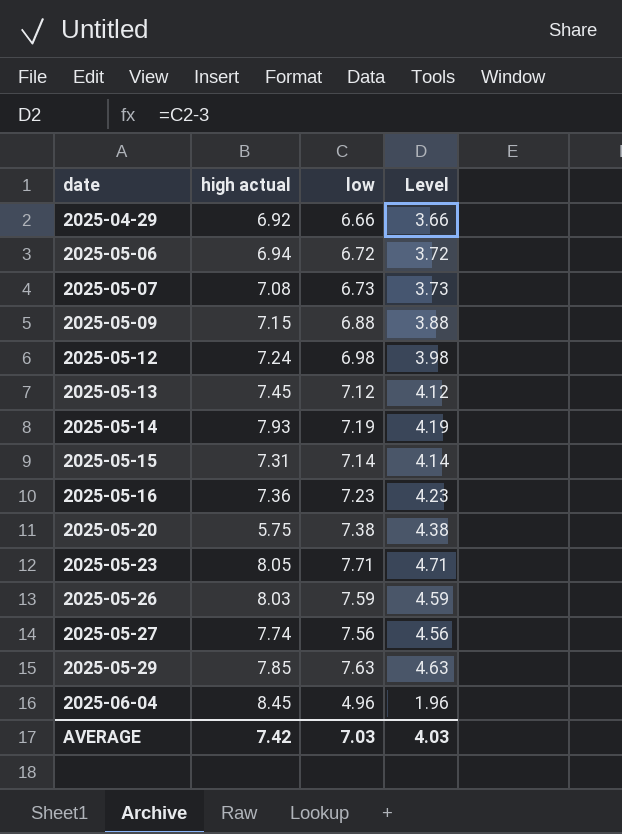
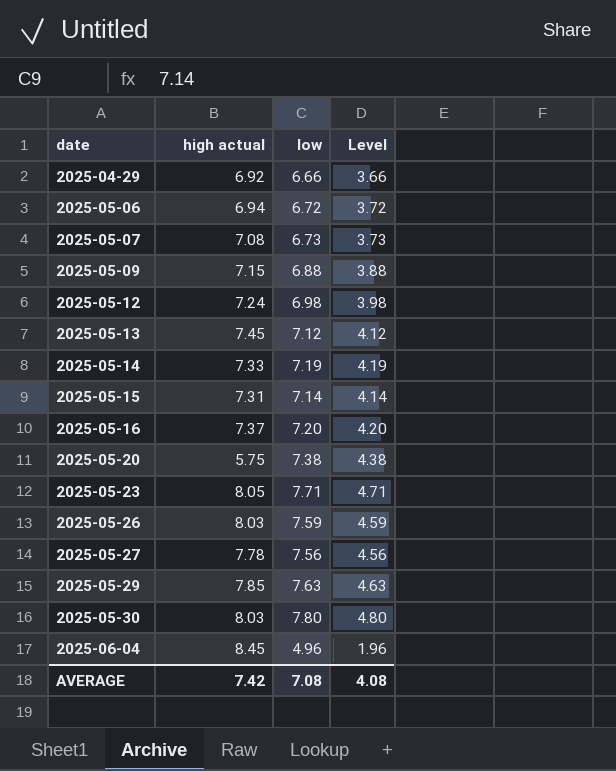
2025-05-14 | high actual: 7.93 -> 7.33
2025-05-16 | high actual: 7.36 -> 7.37
2025-05-16 | low: 7.23 -> 7.20
2025-05-16 | Level: 4.23 -> 4.20
2025-05-27 | high actual: 7.74 -> 7.78
row 2025-05-30: none -> 8.03 | 7.80 | 4.80
AVERAGE | low: 7.03 -> 7.08
AVERAGE | Level: 4.03 -> 4.08

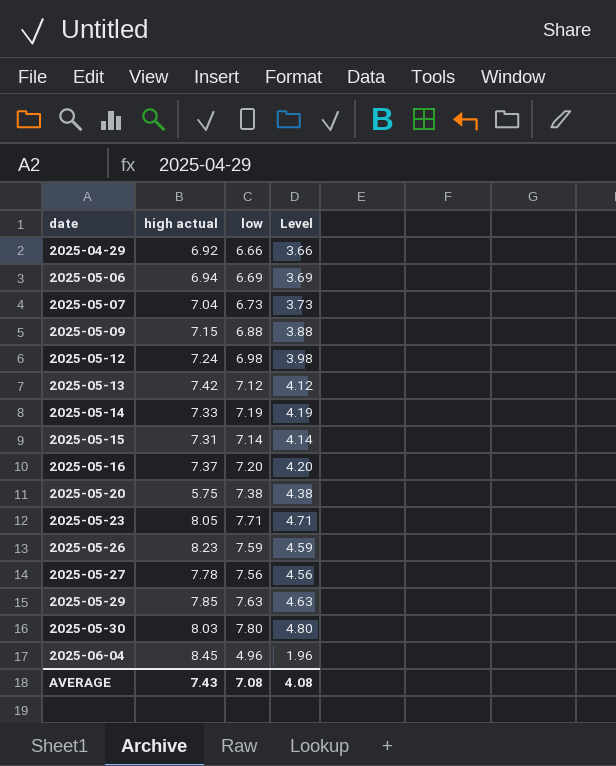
2025-05-06 | low: 6.72 -> 6.69
2025-05-06 | Level: 3.72 -> 3.69
2025-05-07 | high actual: 7.08 -> 7.04
2025-05-13 | high actual: 7.45 -> 7.42
2025-05-26 | high actual: 8.03 -> 8.23
AVERAGE | high actual: 7.42 -> 7.43

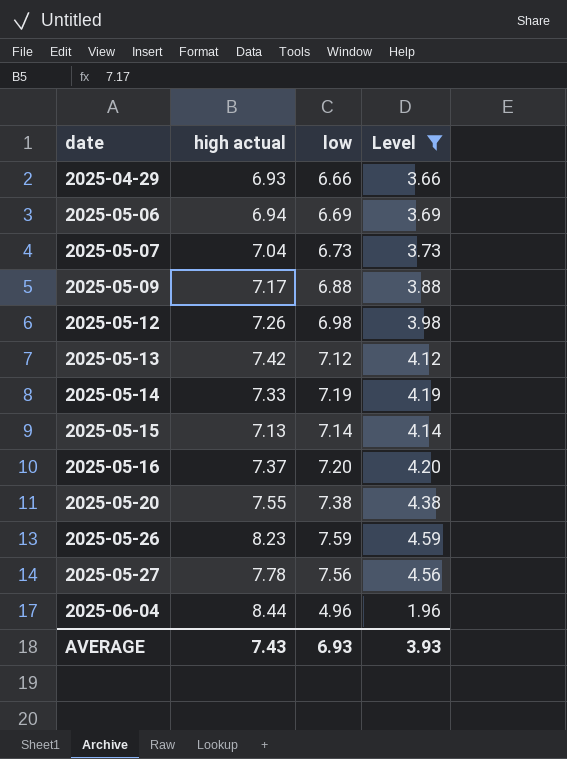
filter: none -> Level <= 4.59
2025-04-29 | high actual: 6.92 -> 6.93
2025-05-09 | high actual: 7.15 -> 7.17
2025-05-12 | high actual: 7.24 -> 7.26
2025-05-15 | high actual: 7.31 -> 7.13
2025-05-20 | high actual: 5.75 -> 7.55
2025-06-04 | high actual: 8.45 -> 8.44
AVERAGE | low: 7.08 -> 6.93
AVERAGE | Level: 4.08 -> 3.93

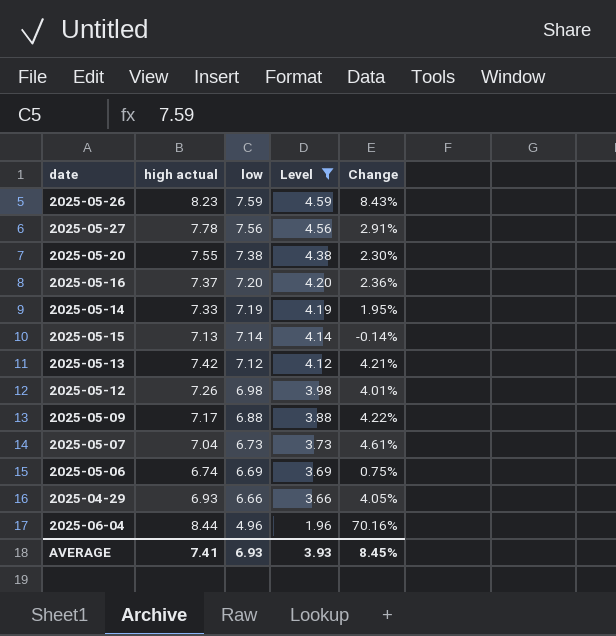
row order: date ascending -> low descending
column Change | formula: none -> ([high actual] - [low]) / [low]
2025-05-06 | high actual: 6.94 -> 6.74
AVERAGE | high actual: 7.43 -> 7.41

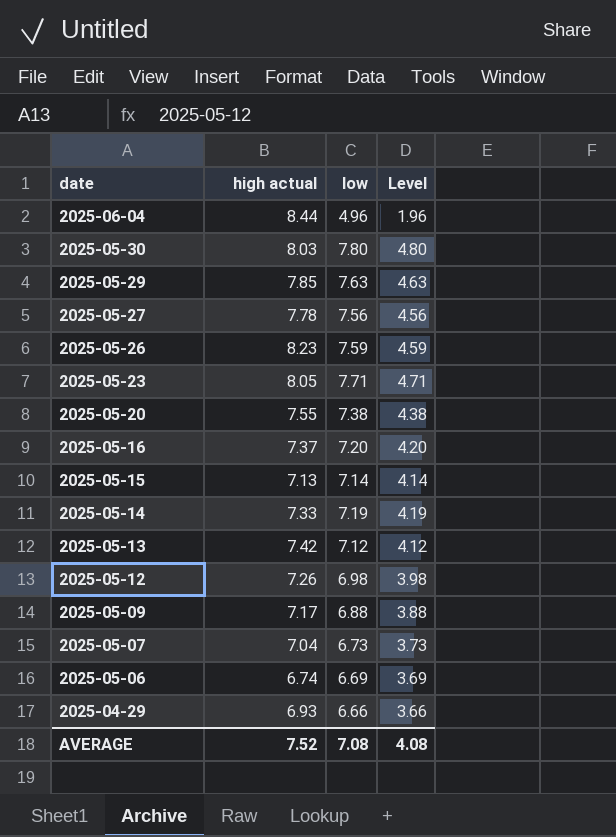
filter: Level <= 4.59 -> none
row order: low descending -> date descending
column Change | formula: ([high actual] - [low]) / [low] -> none
AVERAGE | high actual: 7.41 -> 7.52
AVERAGE | low: 6.93 -> 7.08
AVERAGE | Level: 3.93 -> 4.08

